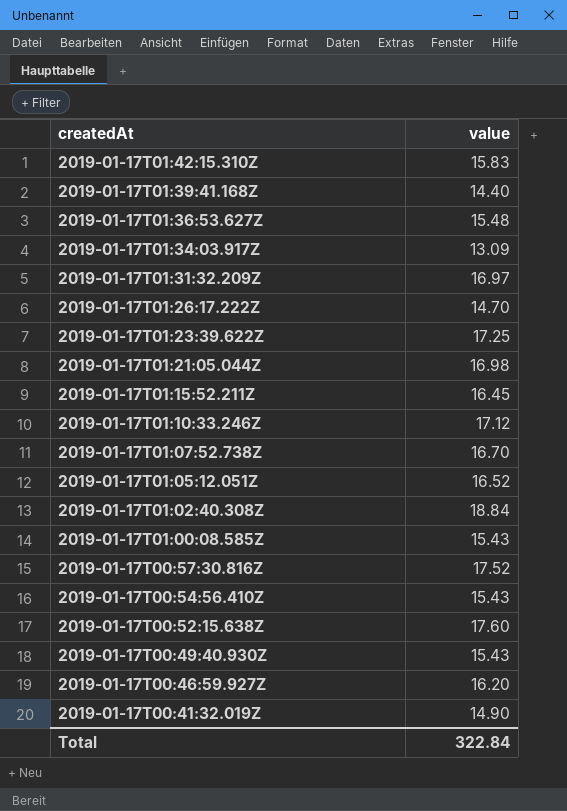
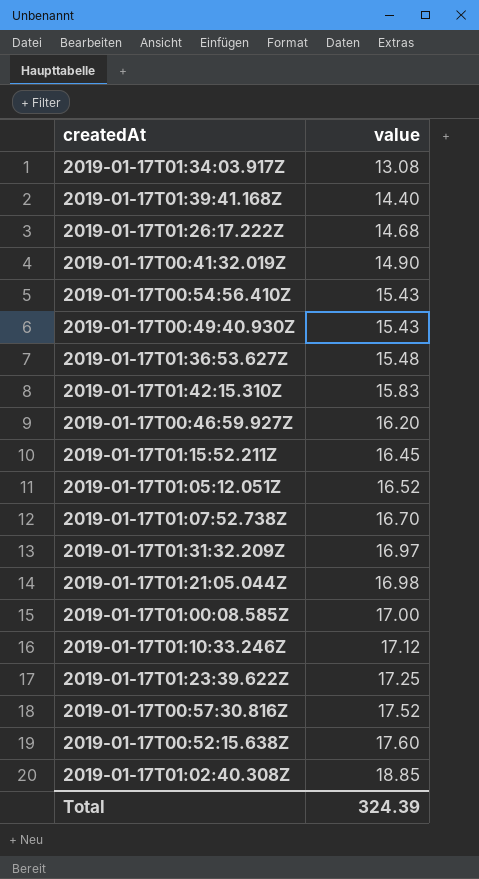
row order: createdAt descending -> value ascending
2019-01-17T01:34:03.917Z | value: 13.09 -> 13.08
2019-01-17T01:26:17.222Z | value: 14.70 -> 14.68
2019-01-17T01:00:08.585Z | value: 15.43 -> 17.00
2019-01-17T01:02:40.308Z | value: 18.84 -> 18.85
Total | value: 322.84 -> 324.39

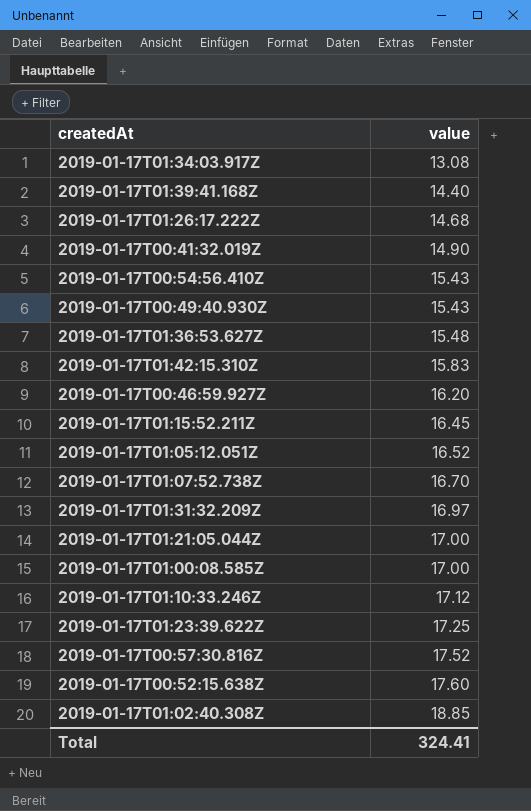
2019-01-17T01:21:05.044Z | value: 16.98 -> 17.00
Total | value: 324.39 -> 324.41

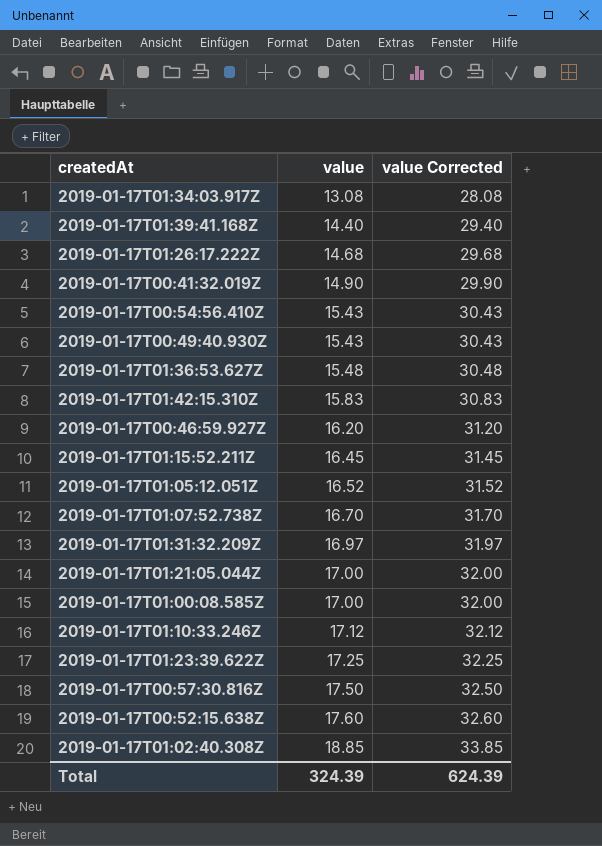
column value Corrected | formula: none -> [value] + 15
2019-01-17T00:57:30.816Z | value: 17.52 -> 17.50
Total | value: 324.41 -> 324.39

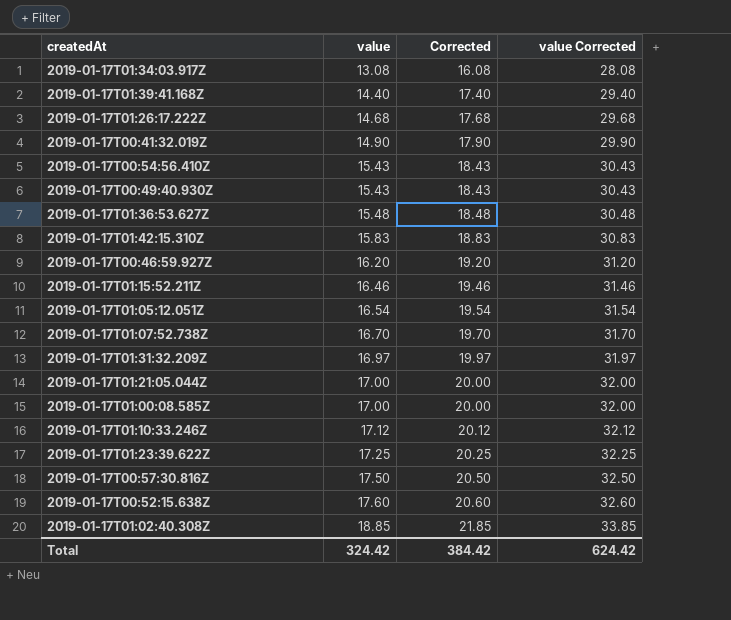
column Corrected | formula: none -> [value] + 3
2019-01-17T01:15:52.211Z | value: 16.45 -> 16.46
2019-01-17T01:15:52.211Z | value Corrected: 31.45 -> 31.46
2019-01-17T01:05:12.051Z | value: 16.52 -> 16.54
2019-01-17T01:05:12.051Z | value Corrected: 31.52 -> 31.54
Total | value: 324.39 -> 324.42
Total | value Corrected: 624.39 -> 624.42

